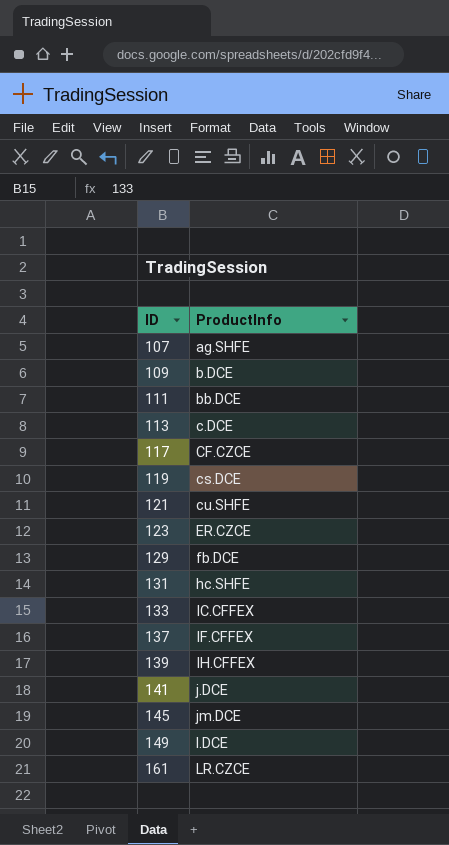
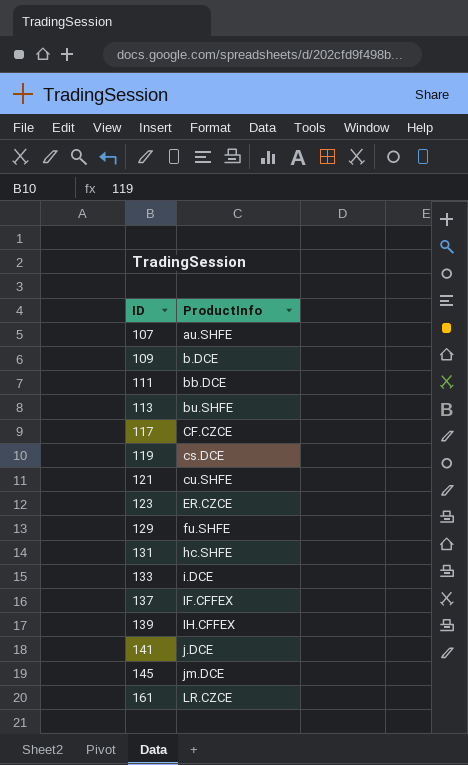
row 149: l.DCE -> none
107 | ProductInfo: ag.SHFE -> au.SHFE
113 | ProductInfo: c.DCE -> bu.SHFE
129 | ProductInfo: fb.DCE -> fu.SHFE
133 | ProductInfo: IC.CFFEX -> i.DCE

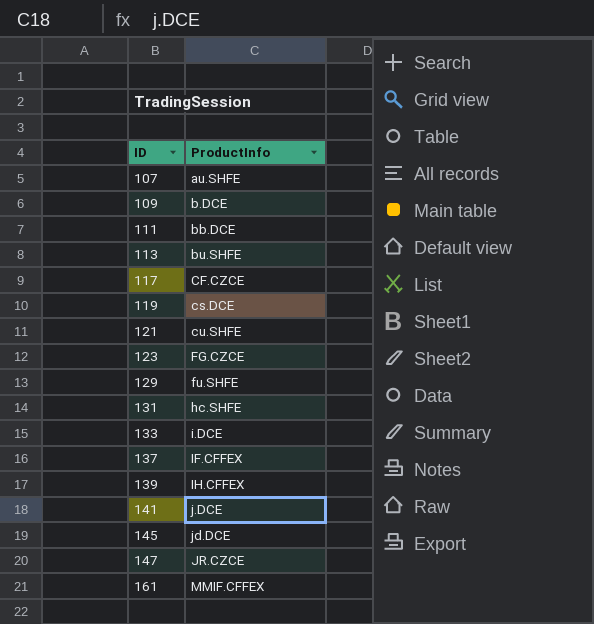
123 | ProductInfo: ER.CZCE -> FG.CZCE
145 | ProductInfo: jm.DCE -> jd.DCE
row 147: none -> JR.CZCE
161 | ProductInfo: LR.CZCE -> MMIF.CFFEX

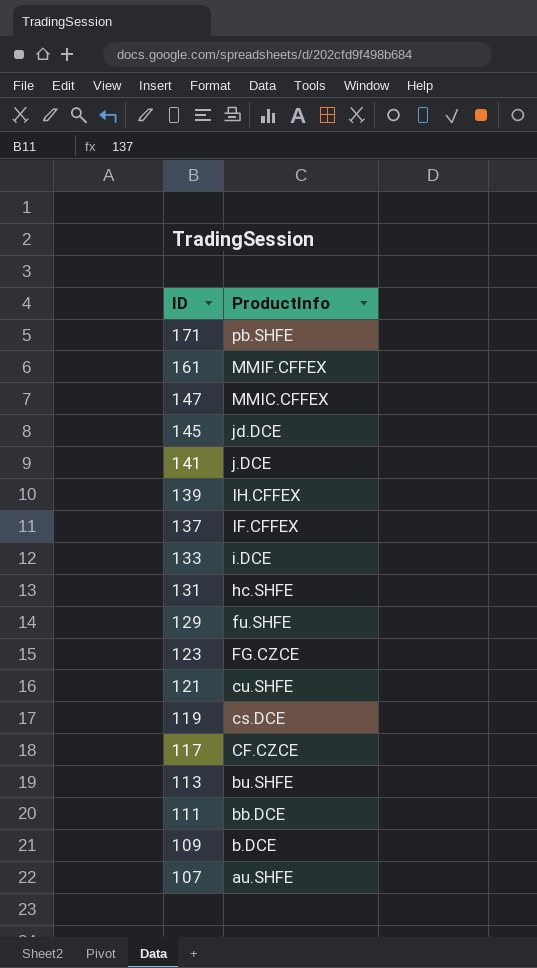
row order: ID ascending -> ID descending
row 171: none -> pb.SHFE
147 | ProductInfo: JR.CZCE -> MMIC.CFFEX

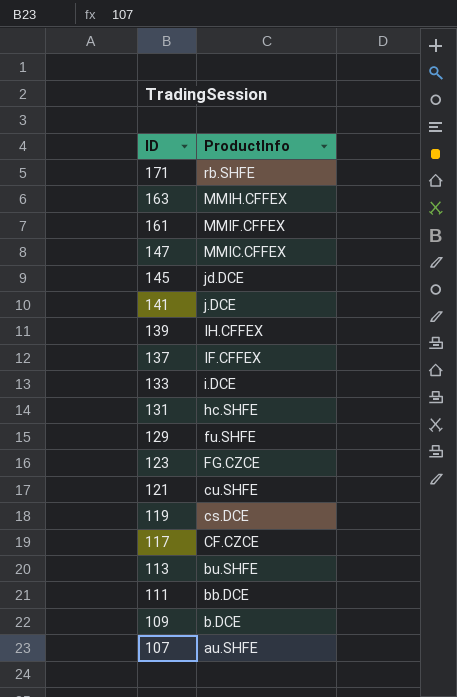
171 | ProductInfo: pb.SHFE -> rb.SHFE
row 163: none -> MMIH.CFFEX

